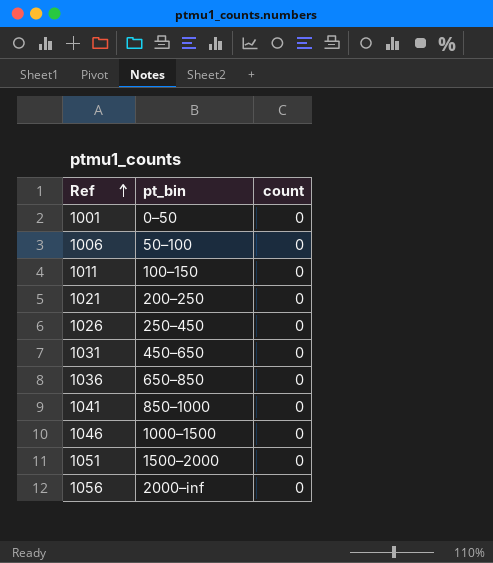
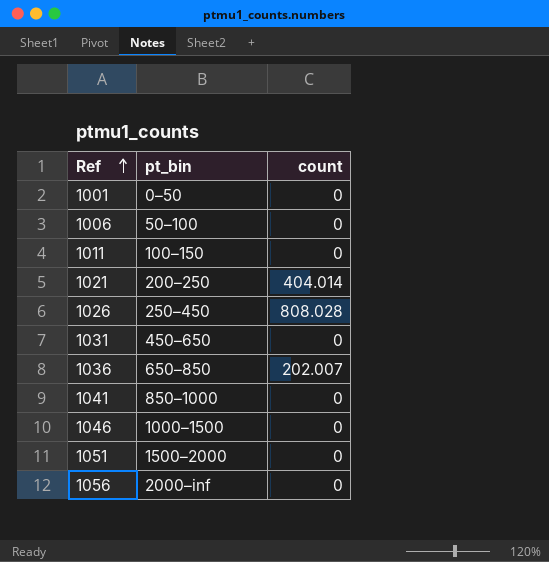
1021 | count: 0 -> 404.014
1026 | count: 0 -> 808.028
1036 | count: 0 -> 202.007

